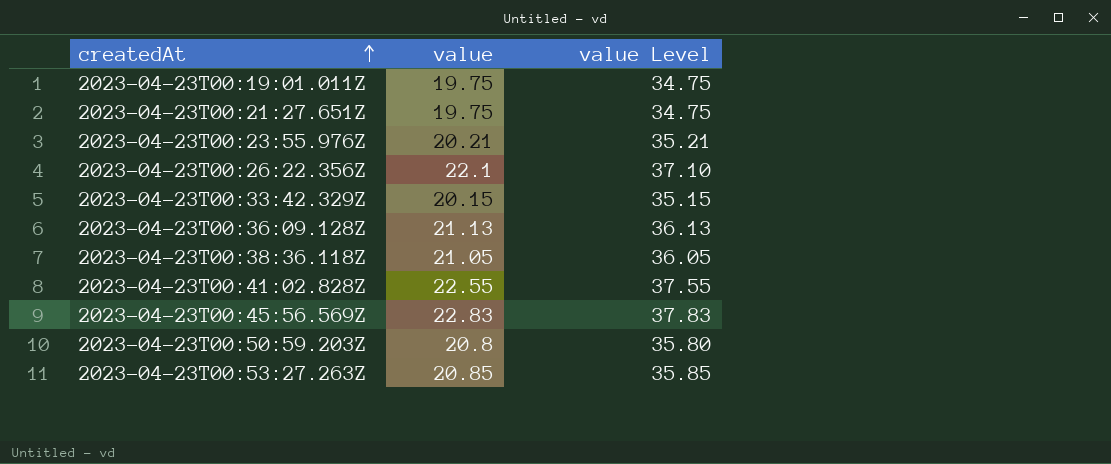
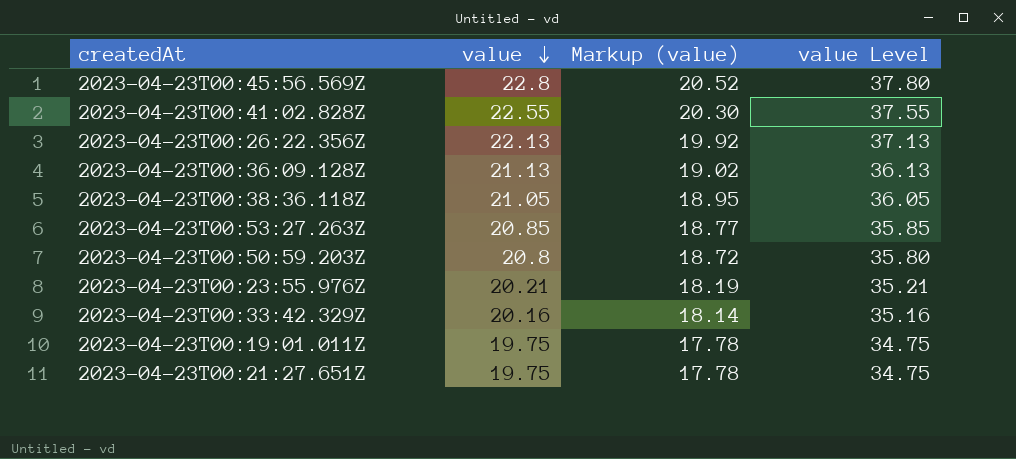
row order: createdAt ascending -> value descending
column Markup (value) | formula: none -> [value] * 0.9
2023-04-23T00:45:56.569Z | value: 22.83 -> 22.8
2023-04-23T00:45:56.569Z | value Level: 37.83 -> 37.80
2023-04-23T00:26:22.356Z | value: 22.1 -> 22.13
2023-04-23T00:26:22.356Z | value Level: 37.10 -> 37.13
2023-04-23T00:33:42.329Z | value: 20.15 -> 20.16
2023-04-23T00:33:42.329Z | value Level: 35.15 -> 35.16

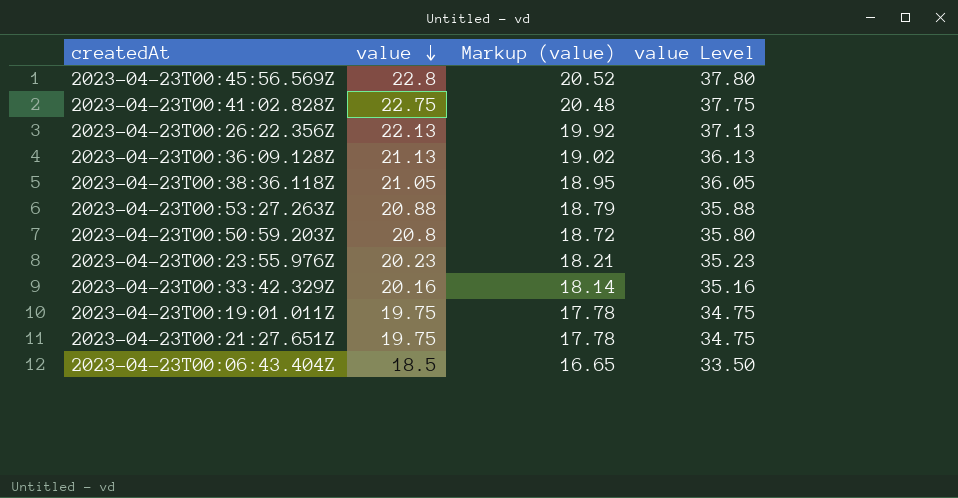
2023-04-23T00:41:02.828Z | value: 22.55 -> 22.75
2023-04-23T00:41:02.828Z | Markup (value): 20.30 -> 20.48
2023-04-23T00:41:02.828Z | value Level: 37.55 -> 37.75
2023-04-23T00:53:27.263Z | value: 20.85 -> 20.88
2023-04-23T00:53:27.263Z | Markup (value): 18.77 -> 18.79
2023-04-23T00:53:27.263Z | value Level: 35.85 -> 35.88
2023-04-23T00:23:55.976Z | value: 20.21 -> 20.23
2023-04-23T00:23:55.976Z | Markup (value): 18.19 -> 18.21
2023-04-23T00:23:55.976Z | value Level: 35.21 -> 35.23
row 2023-04-23T00:06:43.404Z: none -> 18.5 | 16.65 | 33.50

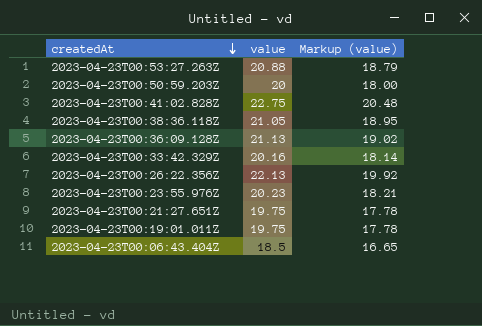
row order: value descending -> createdAt descending
column value Level | formula: [value] + 15 -> none
row 2023-04-23T00:45:56.569Z: 22.8 | 20.52 | 37.80 -> none
2023-04-23T00:50:59.203Z | value: 20.8 -> 20
2023-04-23T00:50:59.203Z | Markup (value): 18.72 -> 18.00

